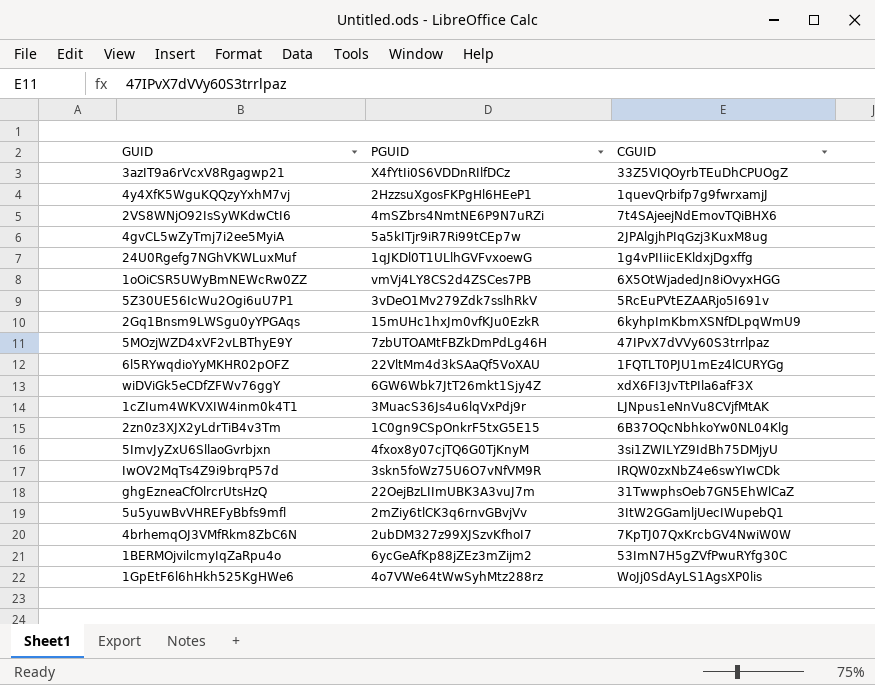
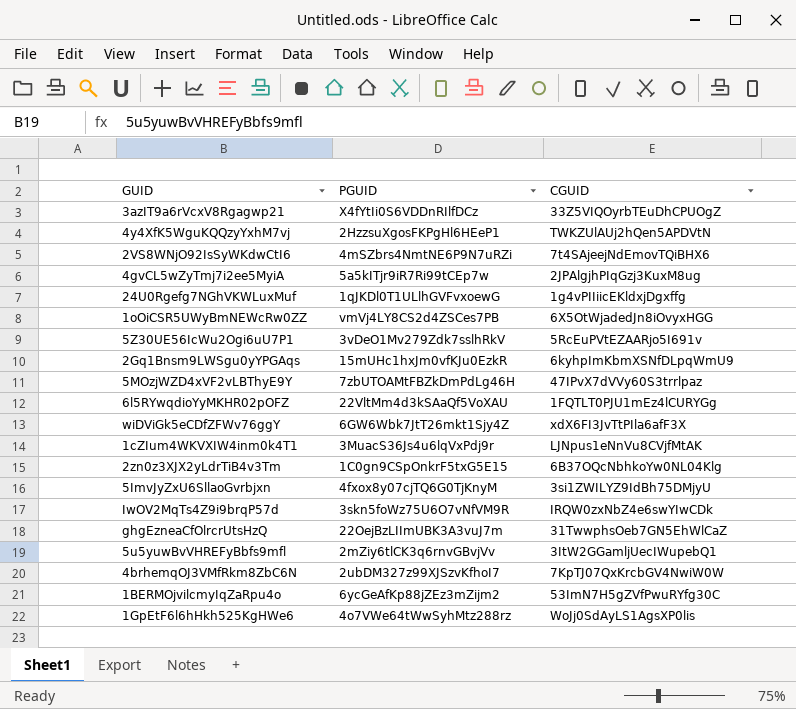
4y4XfK5WguKQQzyYxhM7vj | CGUID: 1quevQrbifp7g9fwrxamjJ -> TWKZUlAUj2hQen5APDVtN

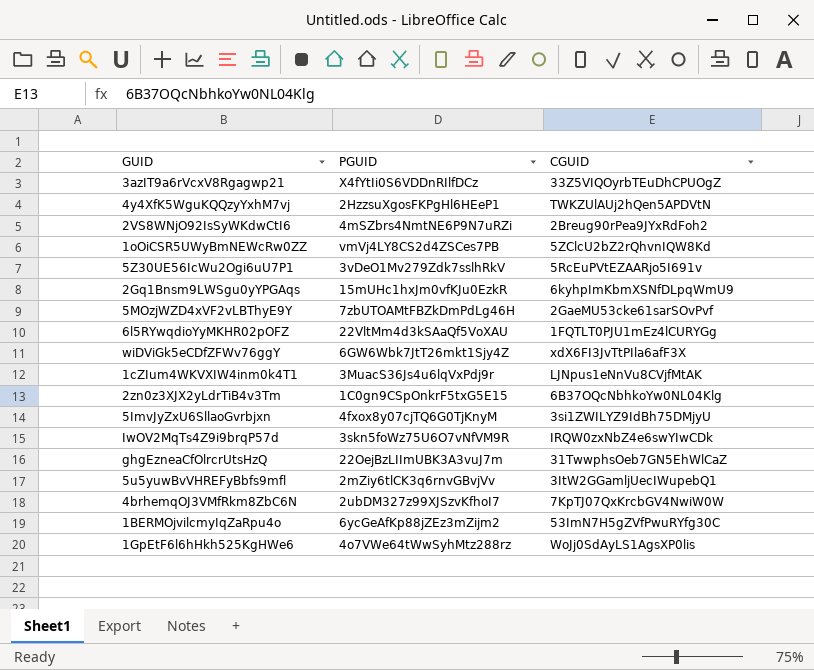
row 4gvCL5wZyTmj7i2ee5MyiA: 5a5kITjr9iR7Ri99tCEp7w | 2JPAlgjhPIqGzj3KuxM8ug -> none
row 24U0Rgefg7NGhVKWLuxMuf: 1qJKDl0T1ULlhGVFvxoewG | 1g4vPIIiicEKldxjDgxffg -> none
2VS8WNjO92IsSyWKdwCtI6 | CGUID: 7t4SAjeejNdEmovTQiBHX6 -> 2Breug90rPea9JYxRdFoh2
1oOiCSR5UWyBmNEWcRw0ZZ | CGUID: 6X5OtWjadedJn8iOvyxHGG -> 5ZClcU2bZ2rQhvnIQW8Kd
5MOzjWZD4xVF2vLBThyE9Y | CGUID: 47IPvX7dVVy60S3trrlpaz -> 2GaeMU53cke61sarSOvPvf

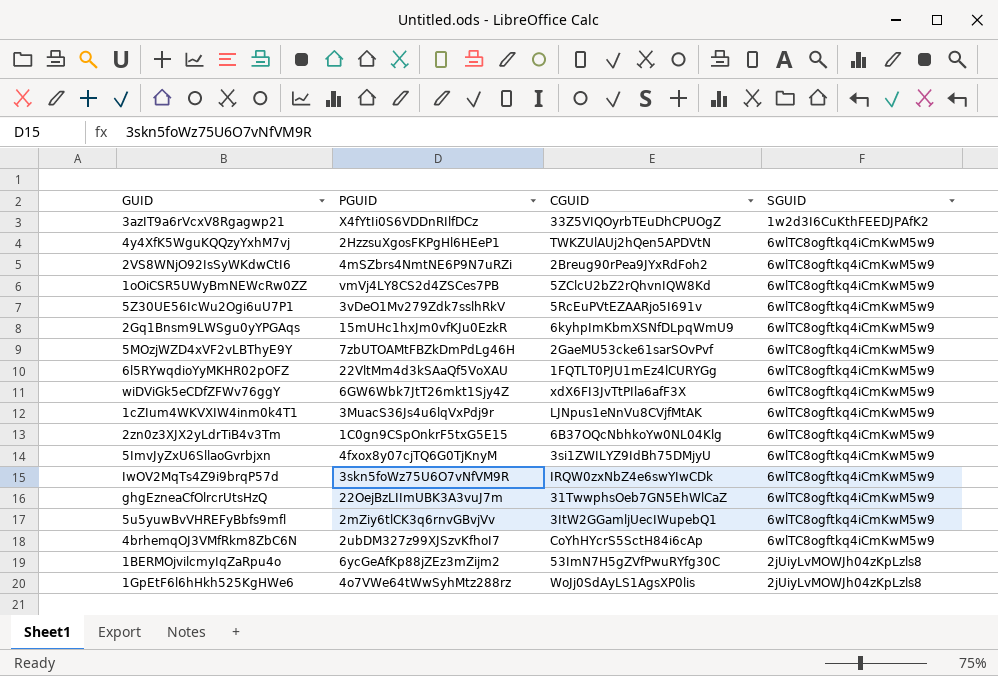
column SGUID | position: none -> 4
4brhemqOJ3VMfRkm8ZbC6N | CGUID: 7KpTJ07QxKrcbGV4NwiW0W -> CoYhHYcrS5SctH84i6cAp

